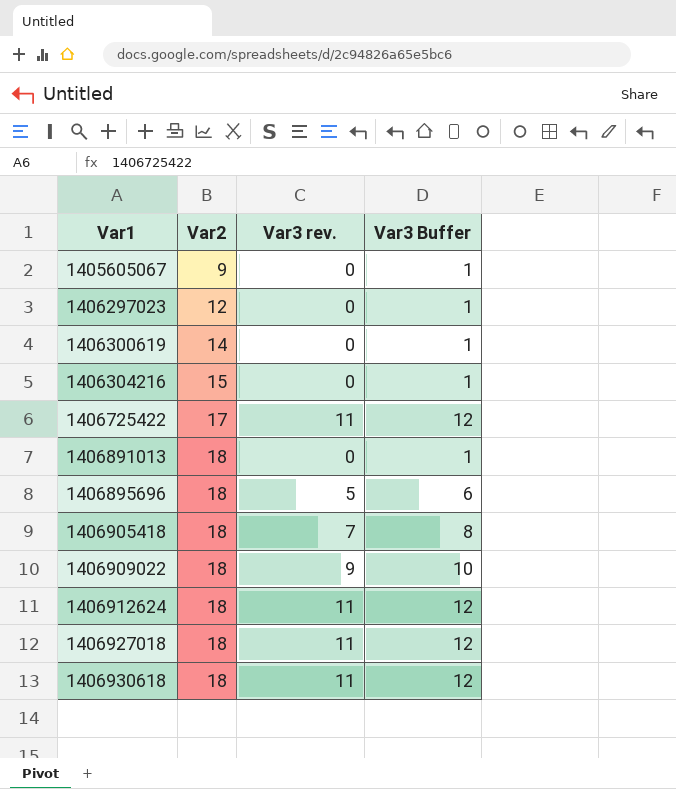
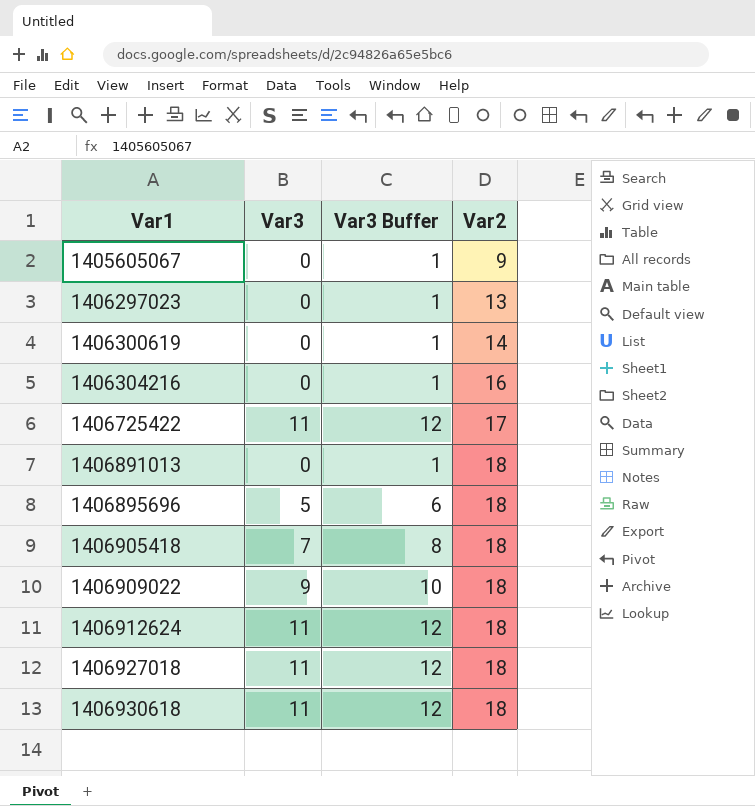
column name: Var3 rev. -> Var3
column Var2 | position: 2 -> 4
1406297023 | Var2: 12 -> 13
1406304216 | Var2: 15 -> 16

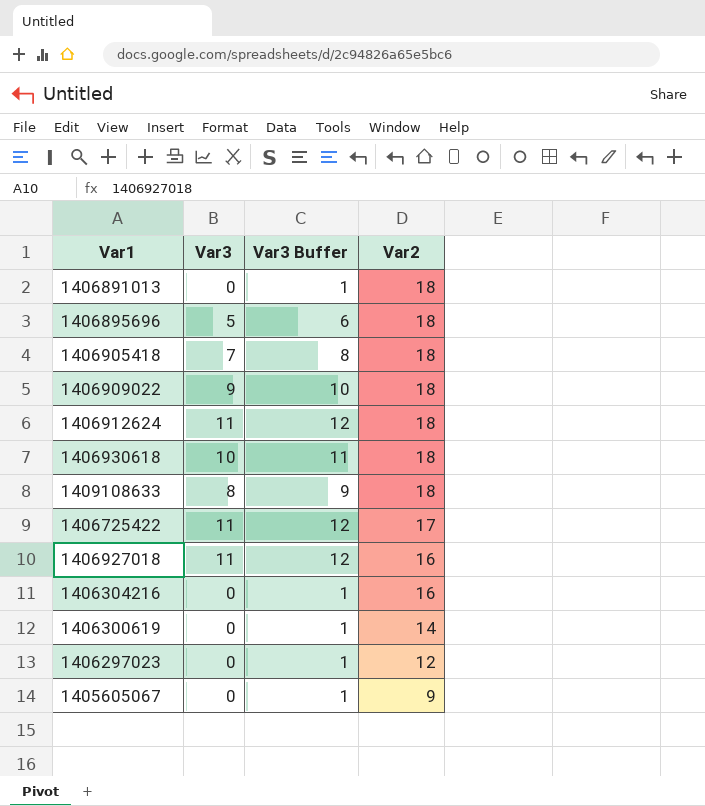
row order: Var1 ascending -> Var2 descending
1406930618 | Var3: 11 -> 10
1406930618 | Var3 Buffer: 12 -> 11
row 1409108633: none -> 8 | 9 | 18
1406927018 | Var2: 18 -> 16
1406297023 | Var2: 13 -> 12

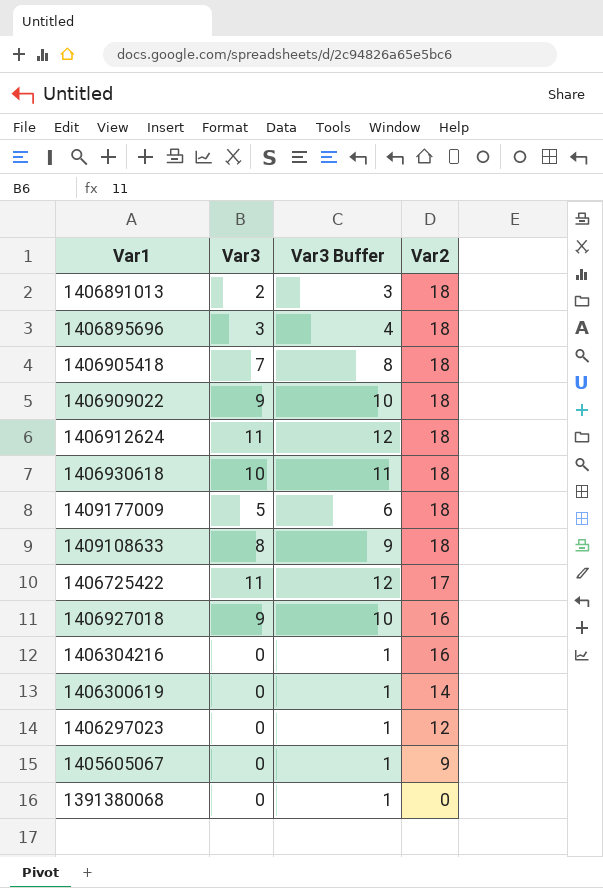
1406891013 | Var3: 0 -> 2
1406891013 | Var3 Buffer: 1 -> 3
1406895696 | Var3: 5 -> 3
1406895696 | Var3 Buffer: 6 -> 4
row 1409177009: none -> 5 | 6 | 18
1406927018 | Var3: 11 -> 9
1406927018 | Var3 Buffer: 12 -> 10
row 1391380068: none -> 0 | 1 | 0

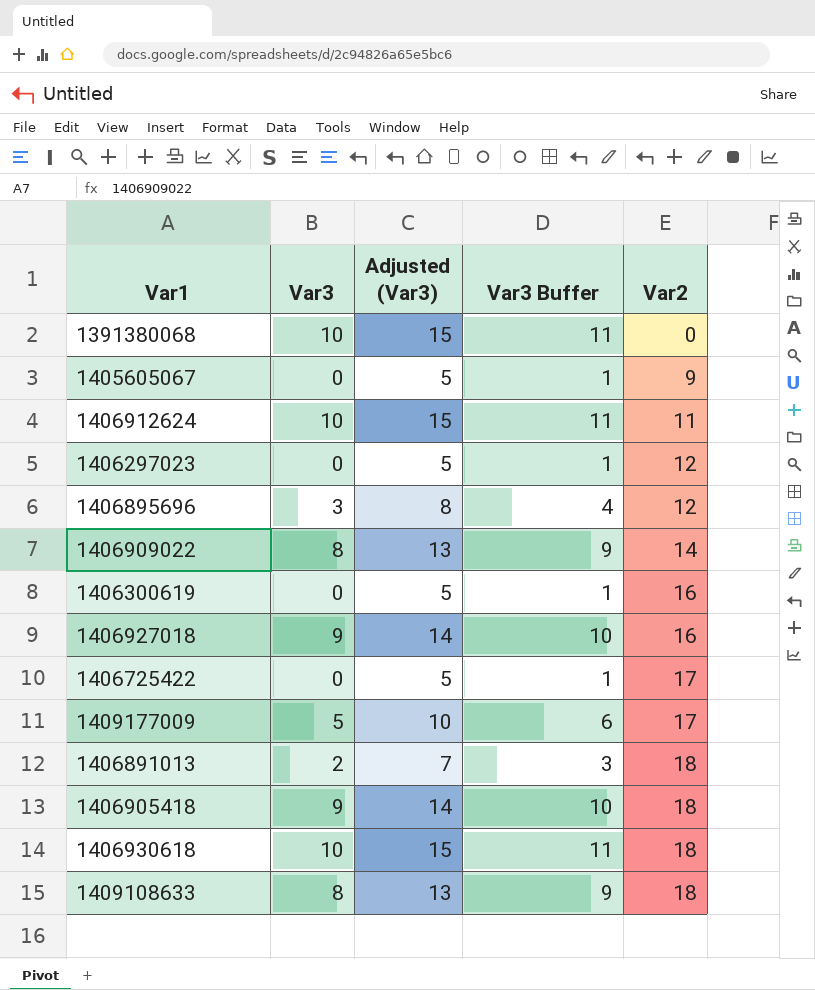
row order: Var2 descending -> Var2 ascending
column Adjusted (Var3) | formula: none -> [Var3] + 5
row 1406304216: 0 | 1 | 16 -> none
1391380068 | Var3: 0 -> 10
1391380068 | Var3 Buffer: 1 -> 11
1406912624 | Var3: 11 -> 10
1406912624 | Var3 Buffer: 12 -> 11
1406912624 | Var2: 18 -> 11
1406895696 | Var2: 18 -> 12
1406909022 | Var3: 9 -> 8
1406909022 | Var3 Buffer: 10 -> 9
1406909022 | Var2: 18 -> 14
1406300619 | Var2: 14 -> 16
1406725422 | Var3: 11 -> 0
1406725422 | Var3 Buffer: 12 -> 1
1409177009 | Var2: 18 -> 17
1406905418 | Var3: 7 -> 9
1406905418 | Var3 Buffer: 8 -> 10

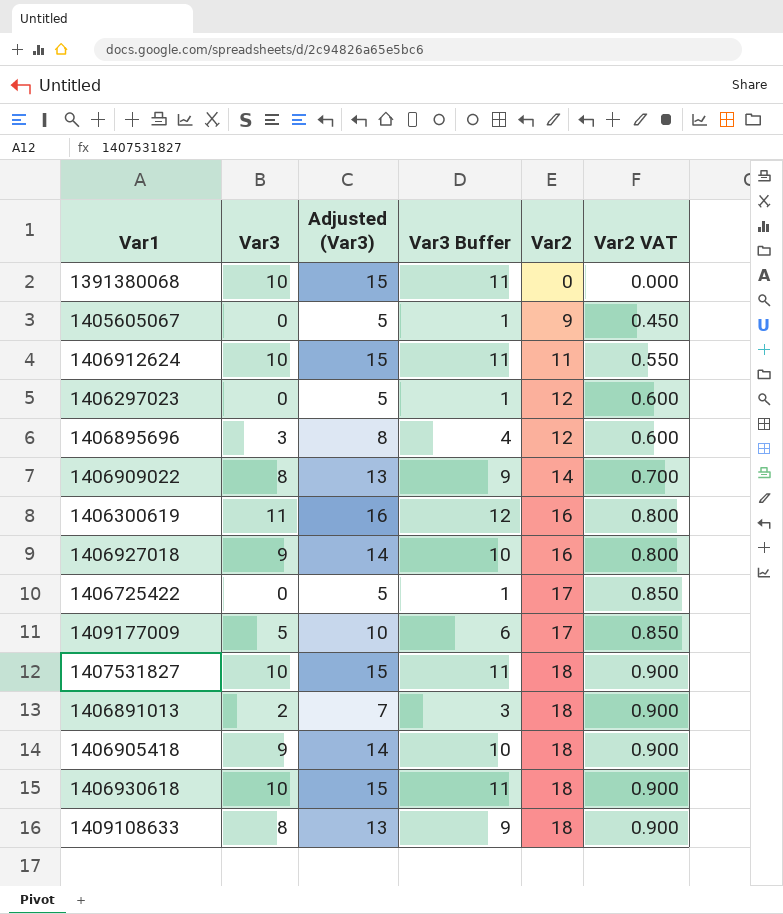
column Var2 VAT | formula: none -> [Var2] * 0.05
1406300619 | Var3: 0 -> 11
1406300619 | Adjusted (Var3): 5 -> 16
1406300619 | Var3 Buffer: 1 -> 12
row 1407531827: none -> 10 | 15 | 11 | 18 | 0.900

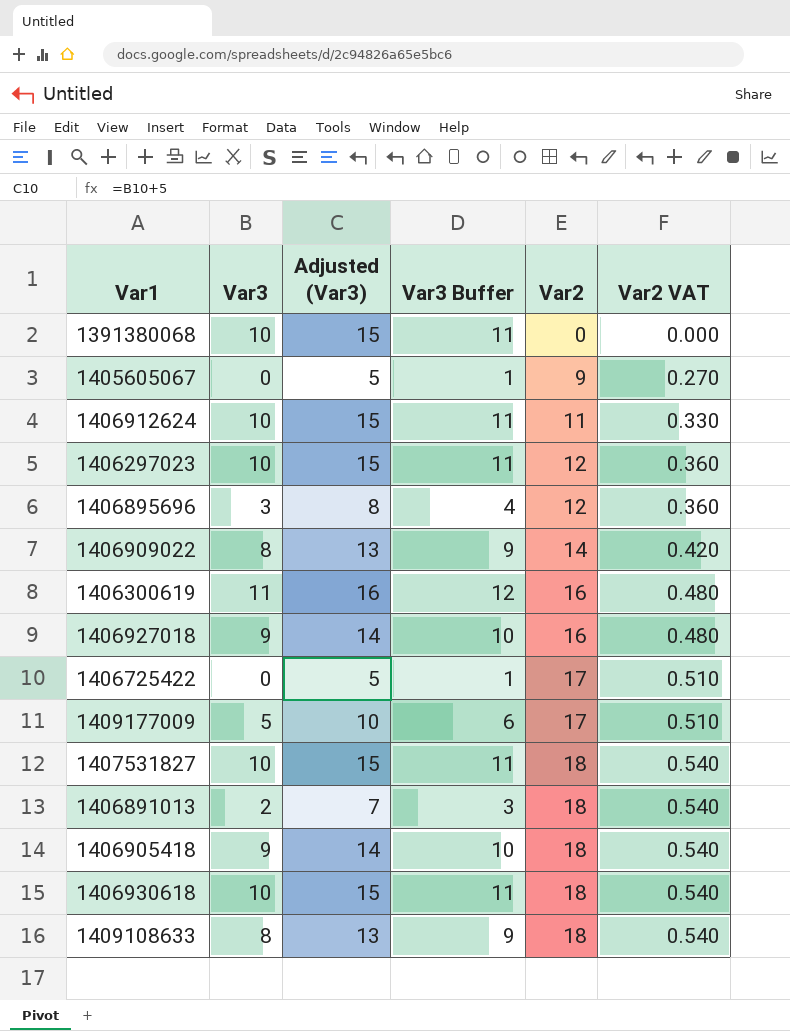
column Var2 VAT | formula: [Var2] * 0.05 -> [Var2] * 0.03
1406297023 | Var3: 0 -> 10
1406297023 | Adjusted (Var3): 5 -> 15
1406297023 | Var3 Buffer: 1 -> 11

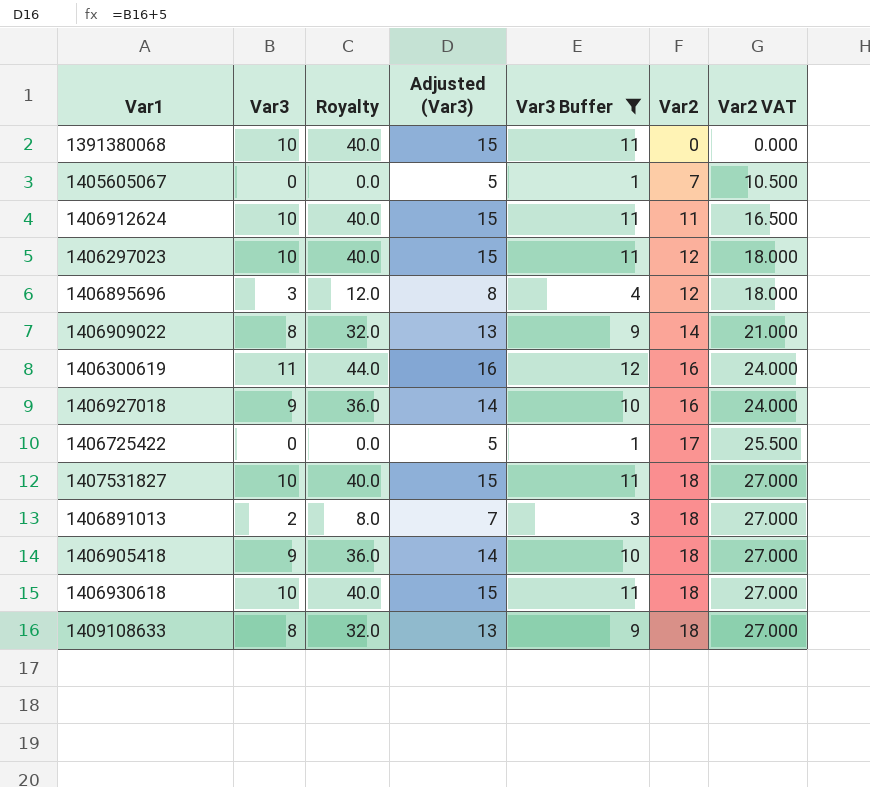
filter: none -> Var3 Buffer != 6
column Royalty | formula: none -> [Var3] * 4
column Var2 VAT | formula: [Var2] * 0.03 -> [Var2] * 1.5
1405605067 | Var2: 9 -> 7

